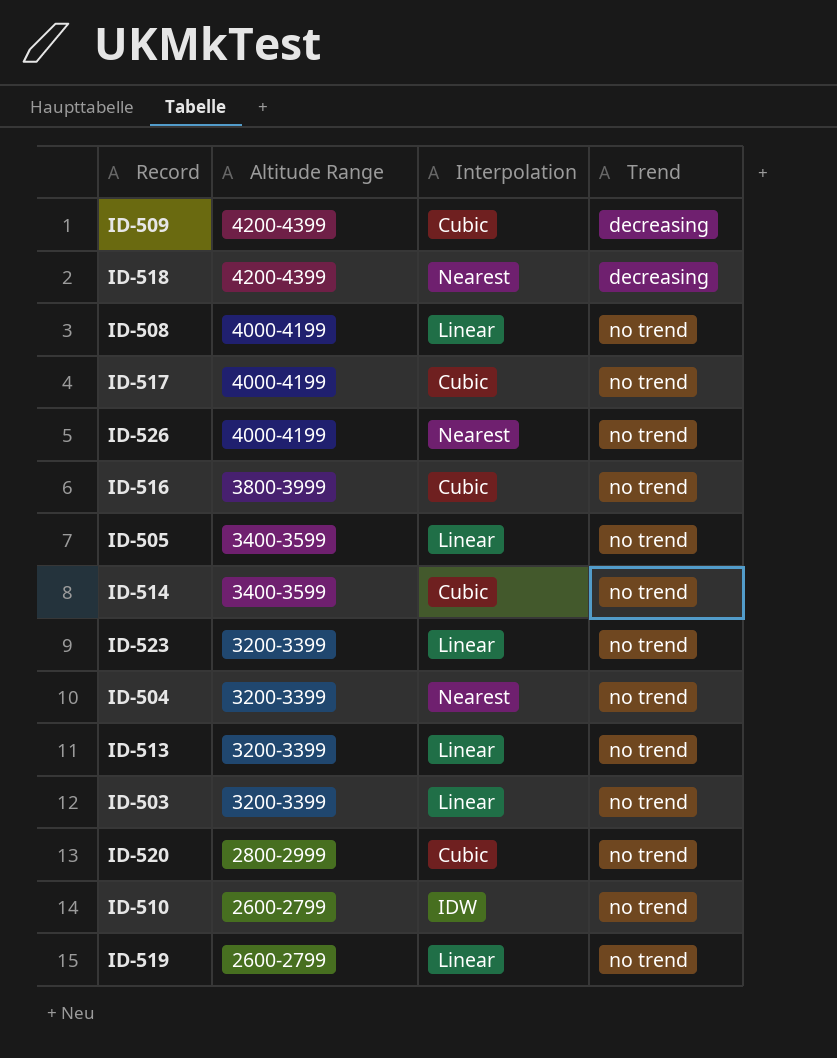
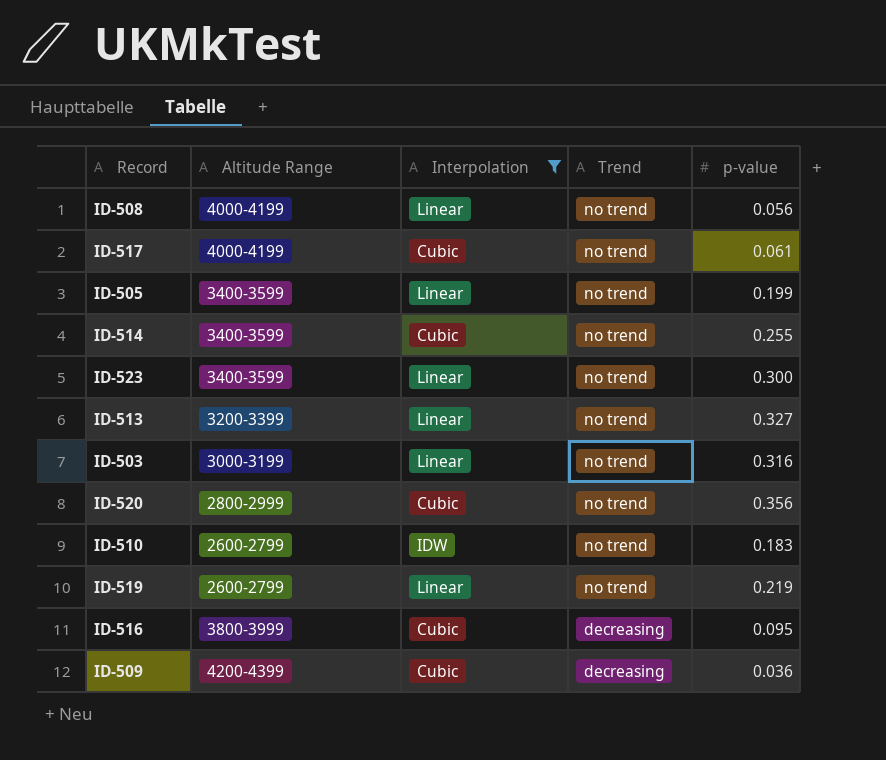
filter: none -> Interpolation != Nearest
row order: Altitude Range descending -> Trend descending
column p-value | position: none -> 5
ID-523 | Altitude Range: 3200-3399 -> 3400-3599
ID-503 | Altitude Range: 3200-3399 -> 3000-3199
ID-516 | Trend: no trend -> decreasing

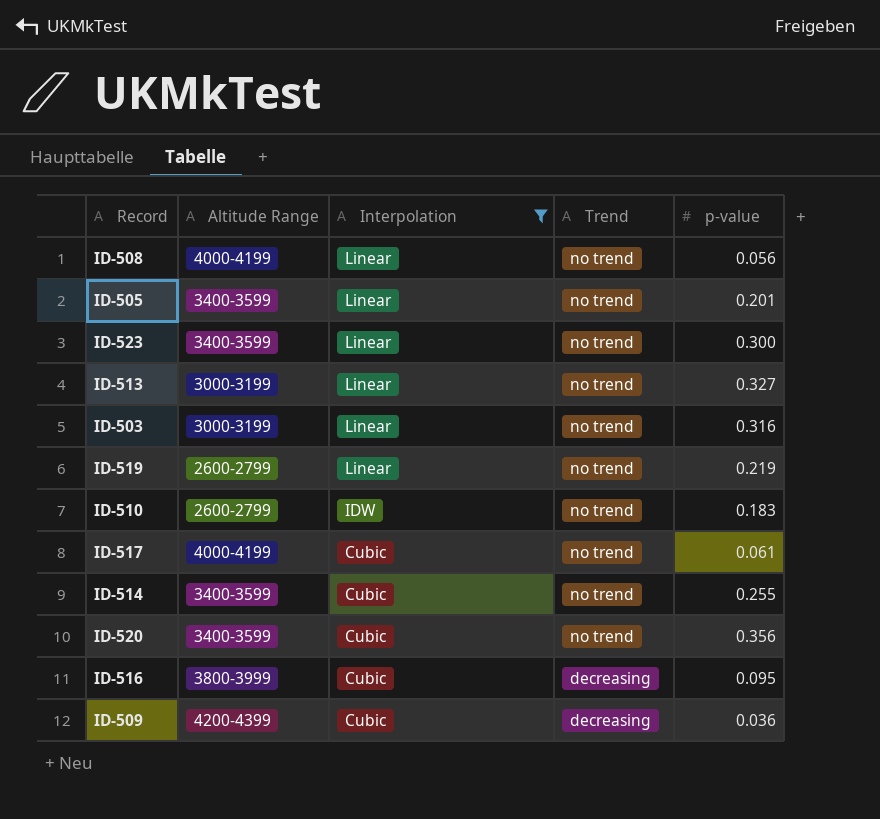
row order: Trend descending -> Interpolation descending
ID-505 | p-value: 0.199 -> 0.201
ID-513 | Altitude Range: 3200-3399 -> 3000-3199
ID-520 | Altitude Range: 2800-2999 -> 3400-3599

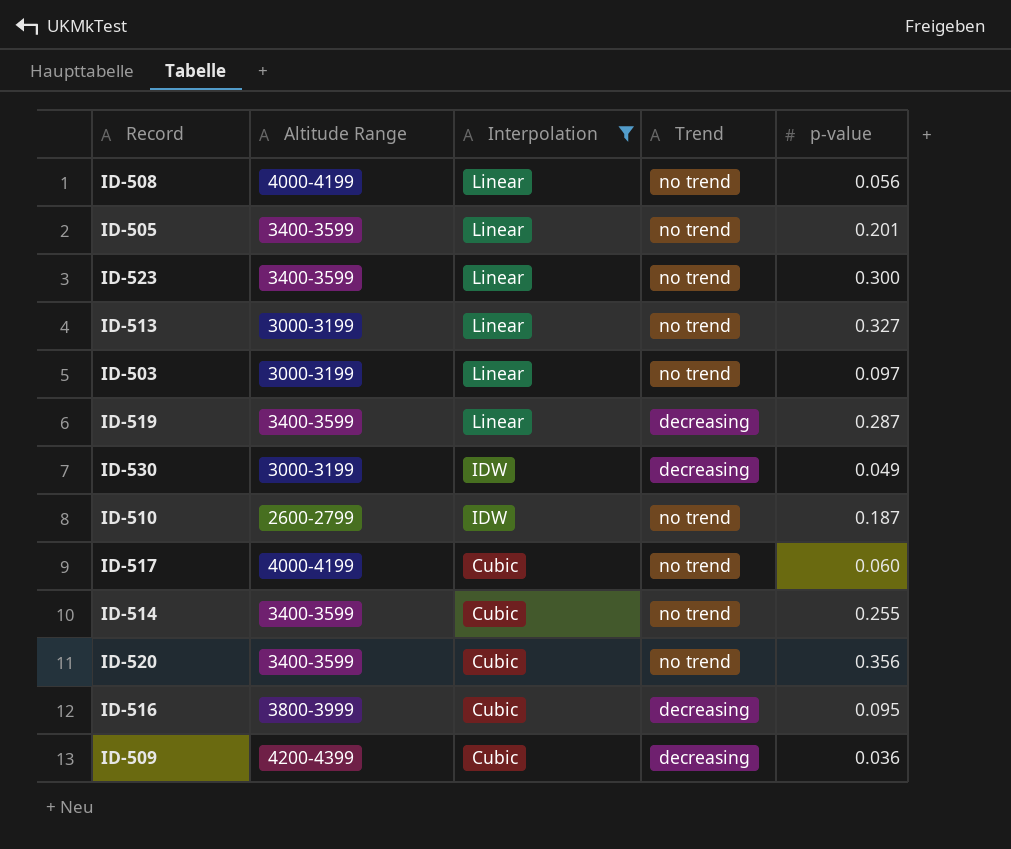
ID-503 | p-value: 0.316 -> 0.097
ID-519 | Altitude Range: 2600-2799 -> 3400-3599
ID-519 | Trend: no trend -> decreasing
ID-519 | p-value: 0.219 -> 0.287
row ID-530: none -> 3000-3199 | IDW | decreasing | 0.049
ID-510 | p-value: 0.183 -> 0.187
ID-517 | p-value: 0.061 -> 0.060

